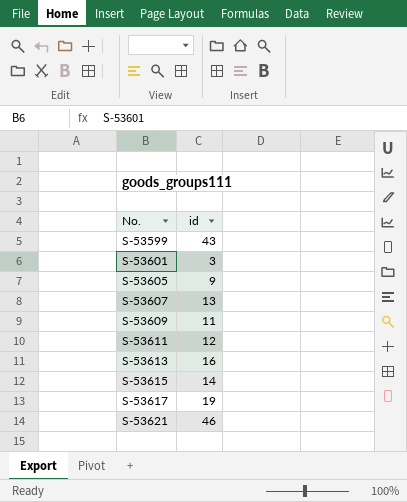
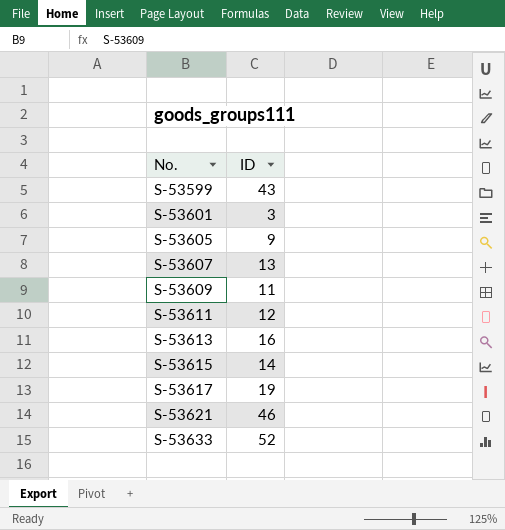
column name: id -> ID
row S-53633: none -> 52

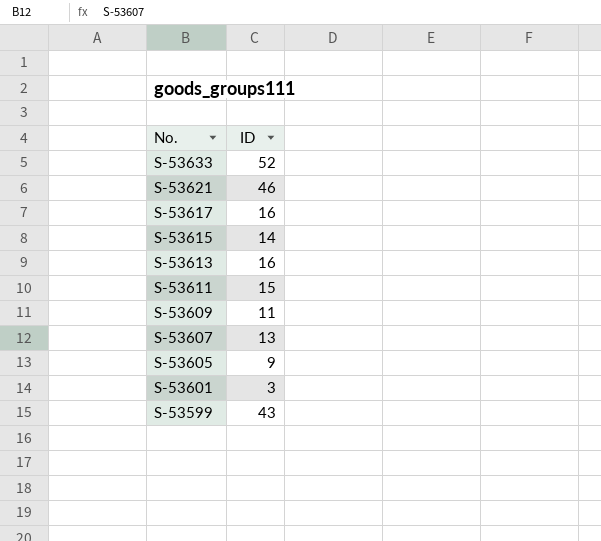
row order: No. ascending -> No. descending
S-53617 | ID: 19 -> 16
S-53611 | ID: 12 -> 15

